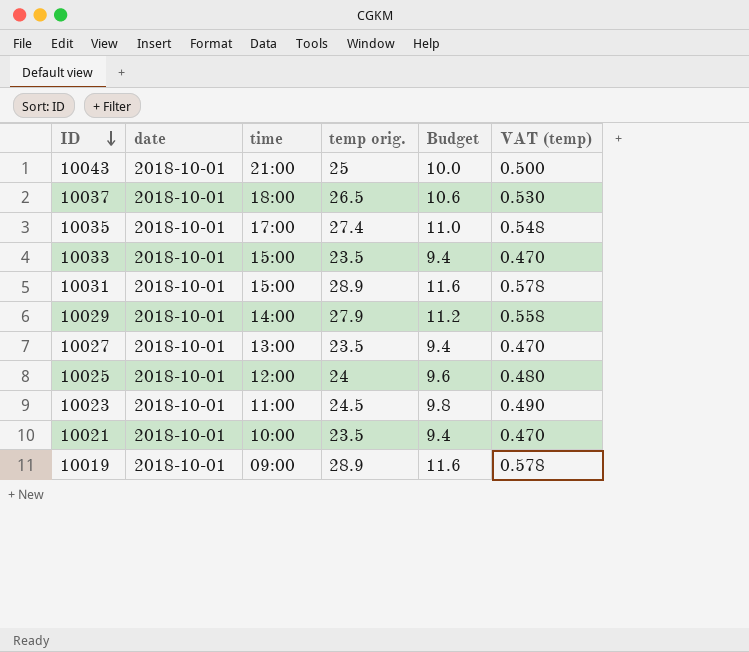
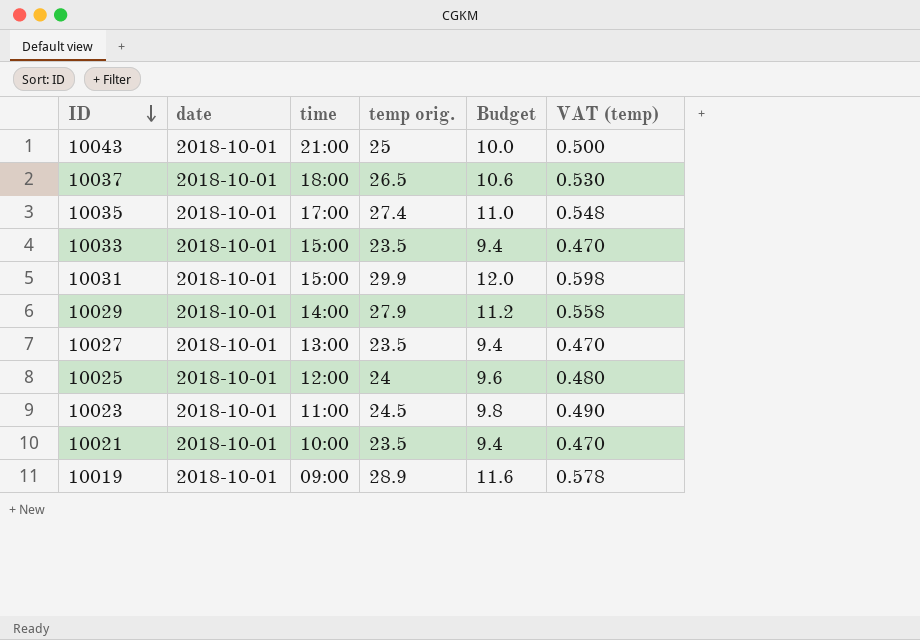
10031 | temp orig.: 28.9 -> 29.9
10031 | Budget: 11.6 -> 12.0
10031 | VAT (temp): 0.578 -> 0.598

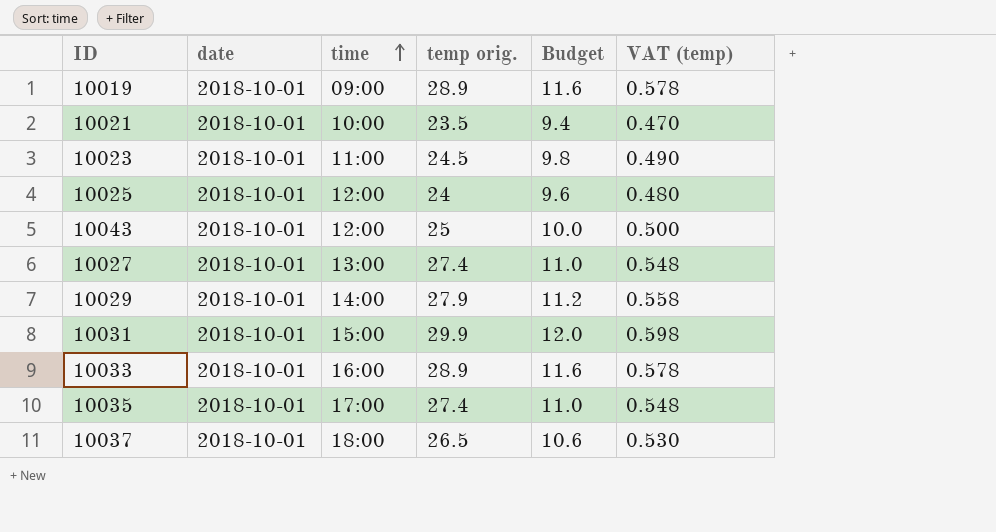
row order: ID descending -> time ascending
10043 | time: 21:00 -> 12:00
10027 | temp orig.: 23.5 -> 27.4
10027 | Budget: 9.4 -> 11.0
10027 | VAT (temp): 0.470 -> 0.548
10033 | time: 15:00 -> 16:00
10033 | temp orig.: 23.5 -> 28.9
10033 | Budget: 9.4 -> 11.6
10033 | VAT (temp): 0.470 -> 0.578

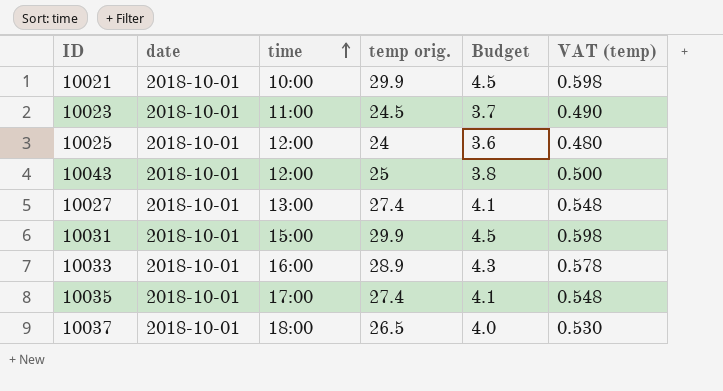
column Budget | formula: [temp orig.] * 0.4 -> [temp orig.] * 0.15
row 10019: 2018-10-01 | 09:00 | 28.9 | 11.6 | 0.578 -> none
row 10029: 2018-10-01 | 14:00 | 27.9 | 11.2 | 0.558 -> none
10021 | temp orig.: 23.5 -> 29.9
10021 | VAT (temp): 0.470 -> 0.598

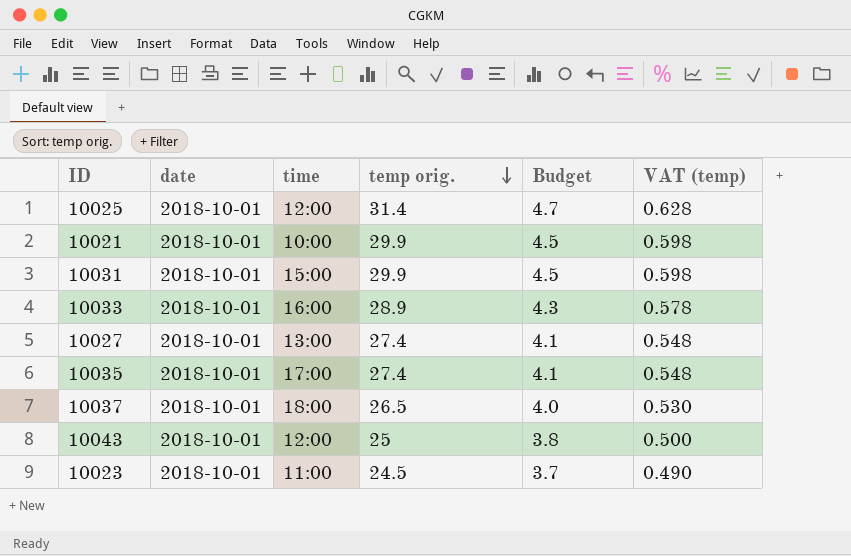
row order: time ascending -> temp orig. descending
10025 | temp orig.: 24 -> 31.4
10025 | Budget: 3.6 -> 4.7
10025 | VAT (temp): 0.480 -> 0.628

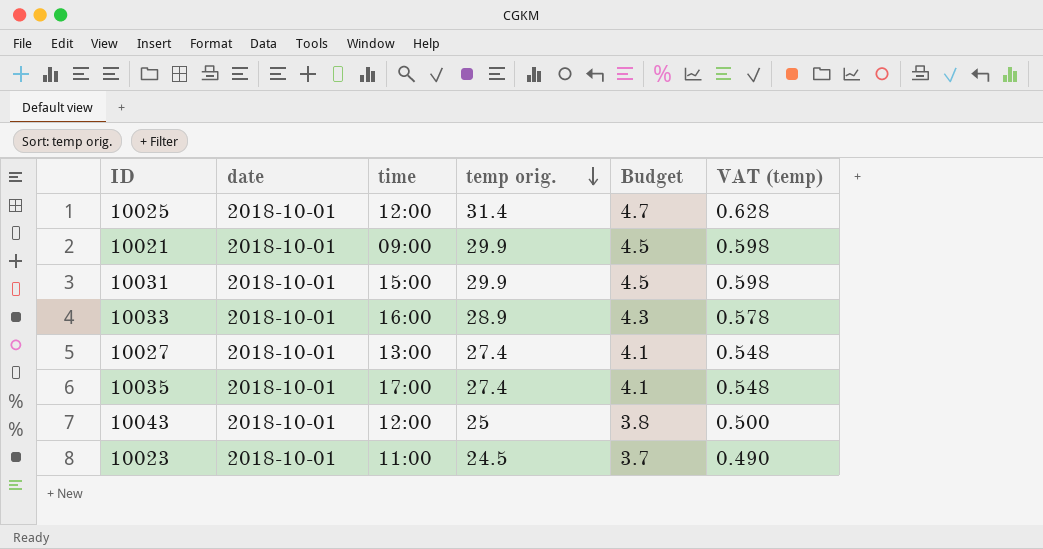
row 10037: 2018-10-01 | 18:00 | 26.5 | 4.0 | 0.530 -> none
10021 | time: 10:00 -> 09:00

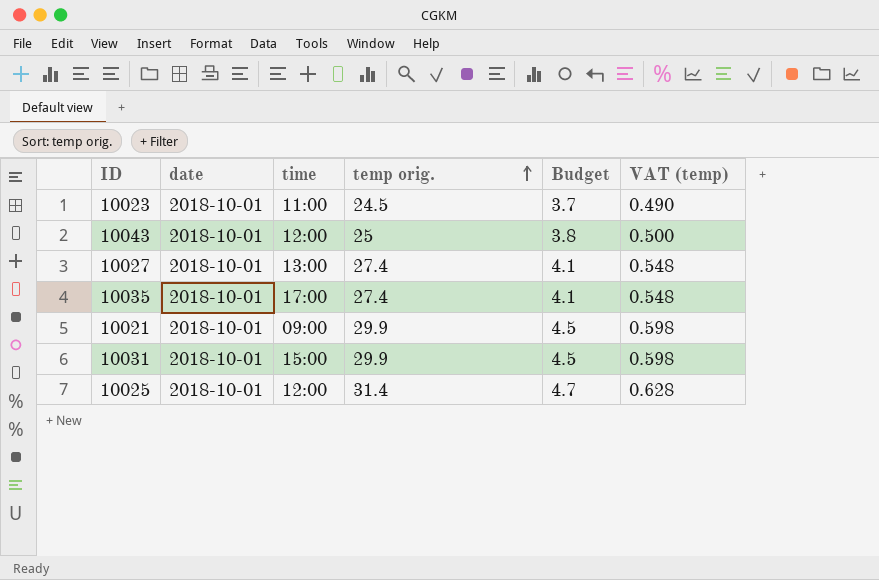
row order: temp orig. descending -> temp orig. ascending
row 10033: 2018-10-01 | 16:00 | 28.9 | 4.3 | 0.578 -> none

